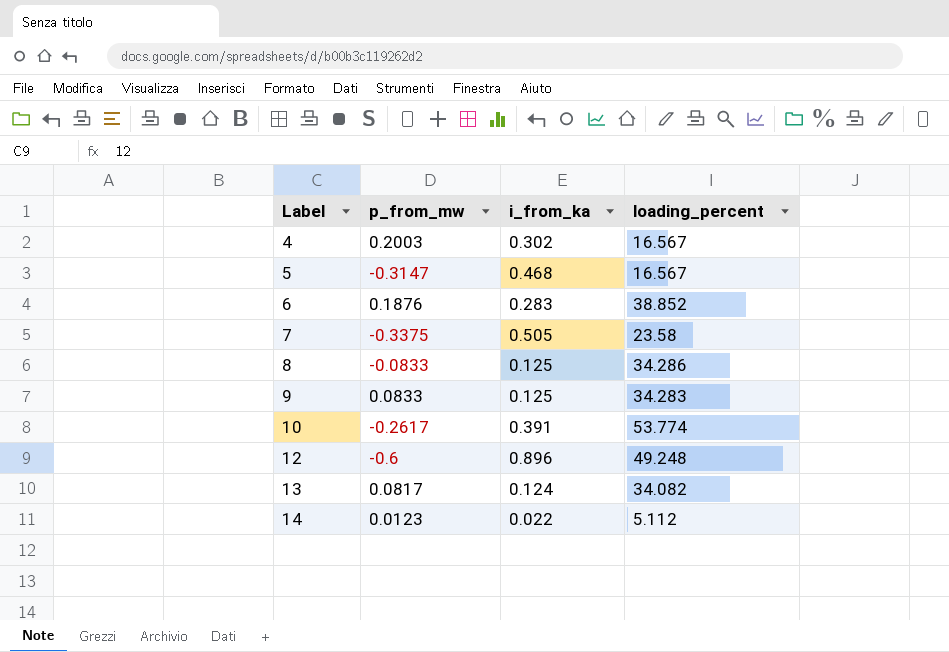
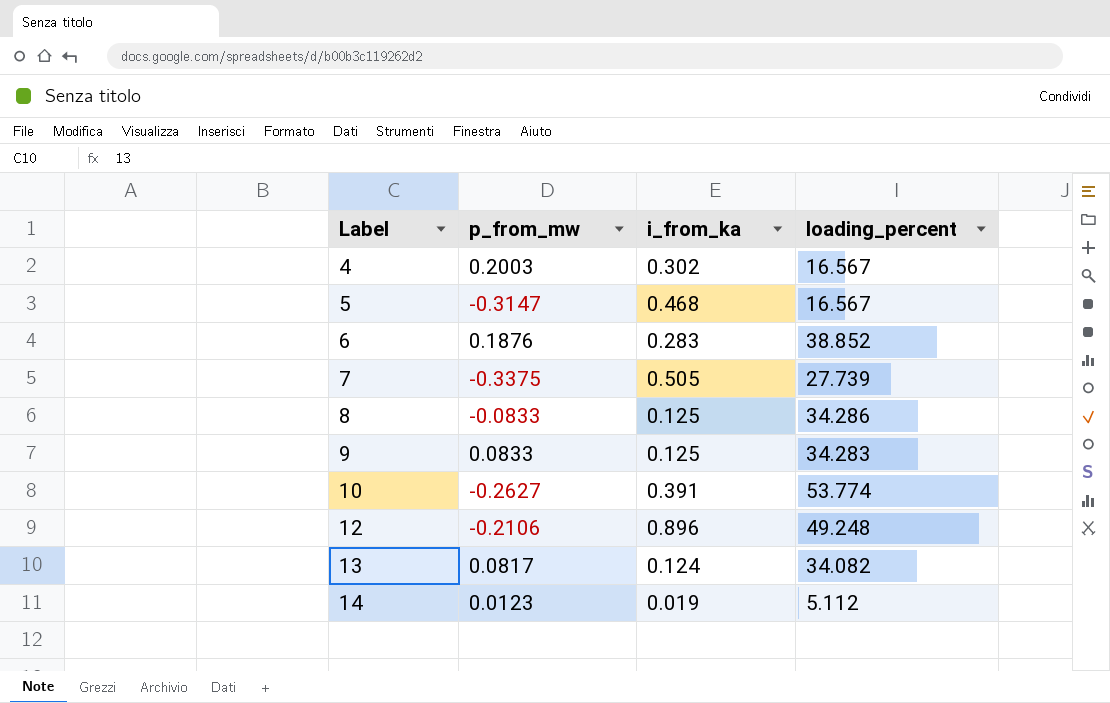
7 | loading_percent: 23.58 -> 27.739
10 | p_from_mw: -0.2617 -> -0.2627
12 | p_from_mw: -0.6 -> -0.2106
14 | i_from_ka: 0.022 -> 0.019

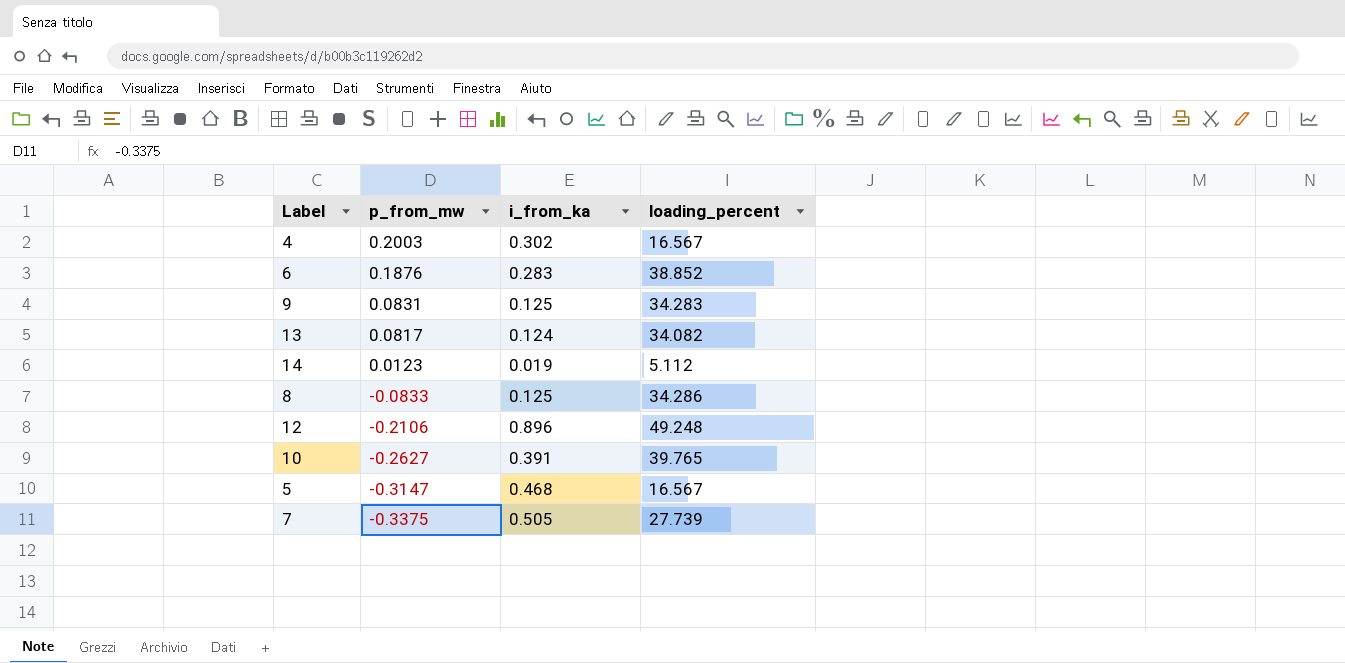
row order: Label ascending -> p_from_mw descending
9 | p_from_mw: 0.0833 -> 0.0831
10 | loading_percent: 53.774 -> 39.765

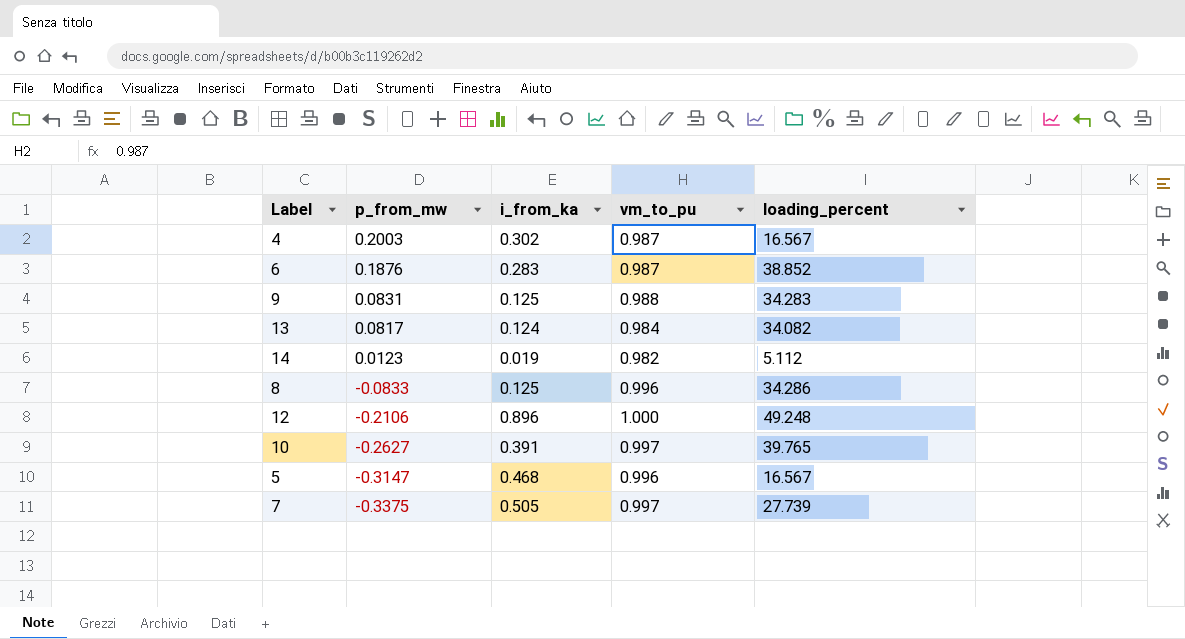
column vm_to_pu | position: none -> 4

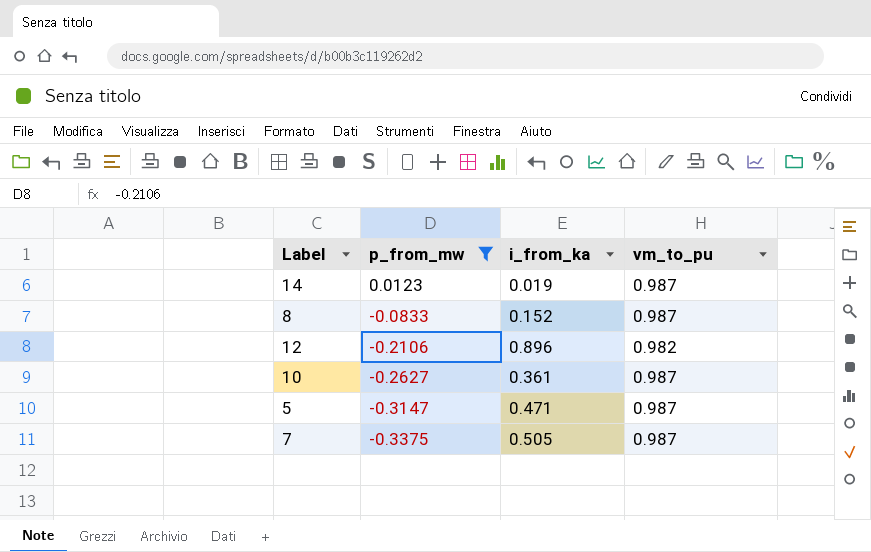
filter: none -> p_from_mw <= 0.0123
column loading_percent | position: 5 -> none
14 | vm_to_pu: 0.982 -> 0.987
8 | i_from_ka: 0.125 -> 0.152
8 | vm_to_pu: 0.996 -> 0.987
12 | vm_to_pu: 1.000 -> 0.982
10 | i_from_ka: 0.391 -> 0.361
10 | vm_to_pu: 0.997 -> 0.987
5 | i_from_ka: 0.468 -> 0.471
5 | vm_to_pu: 0.996 -> 0.987
7 | vm_to_pu: 0.997 -> 0.987

